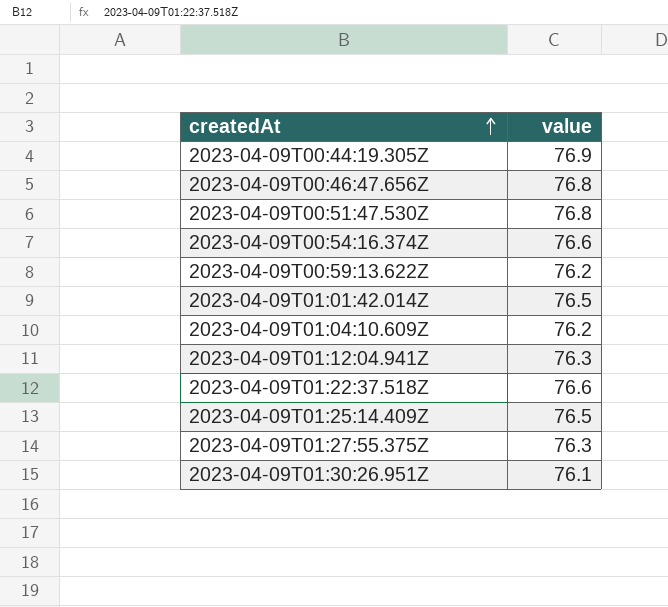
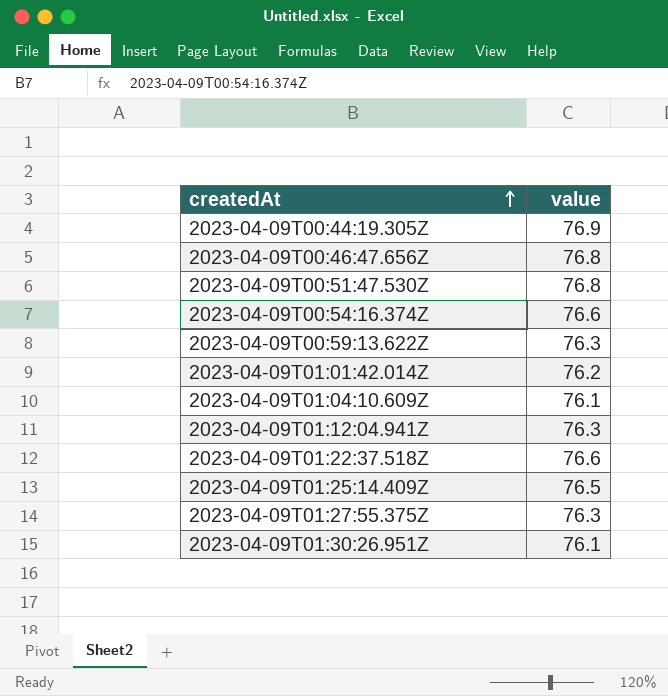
2023-04-09T00:59:13.622Z | value: 76.2 -> 76.3
2023-04-09T01:01:42.014Z | value: 76.5 -> 76.2
2023-04-09T01:04:10.609Z | value: 76.2 -> 76.1

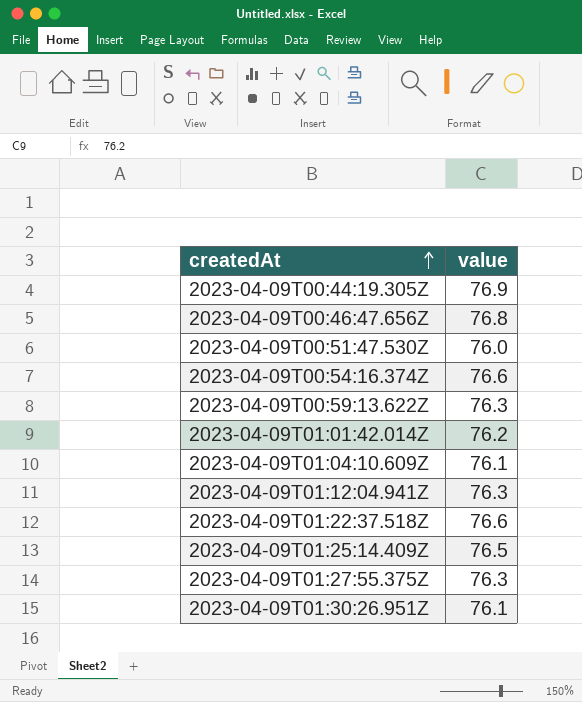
2023-04-09T00:51:47.530Z | value: 76.8 -> 76.0

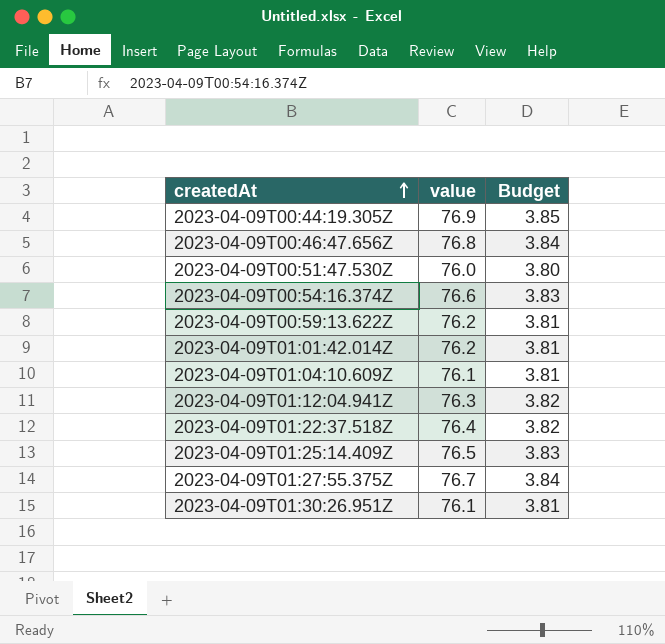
column Budget | formula: none -> [value] * 0.05
2023-04-09T00:59:13.622Z | value: 76.3 -> 76.2
2023-04-09T01:22:37.518Z | value: 76.6 -> 76.4
2023-04-09T01:27:55.375Z | value: 76.3 -> 76.7

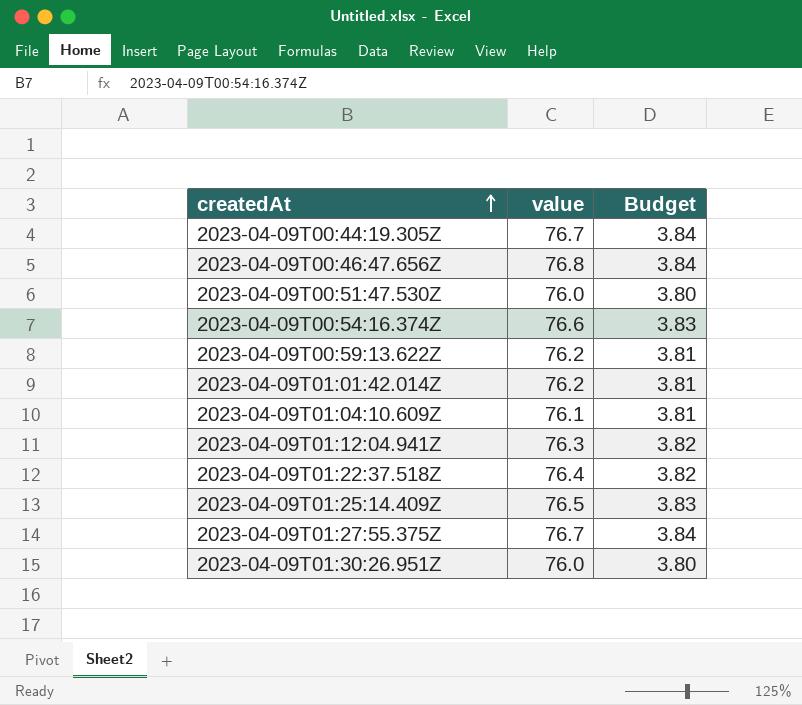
2023-04-09T00:44:19.305Z | value: 76.9 -> 76.7
2023-04-09T00:44:19.305Z | Budget: 3.85 -> 3.84
2023-04-09T01:30:26.951Z | value: 76.1 -> 76.0
2023-04-09T01:30:26.951Z | Budget: 3.81 -> 3.80

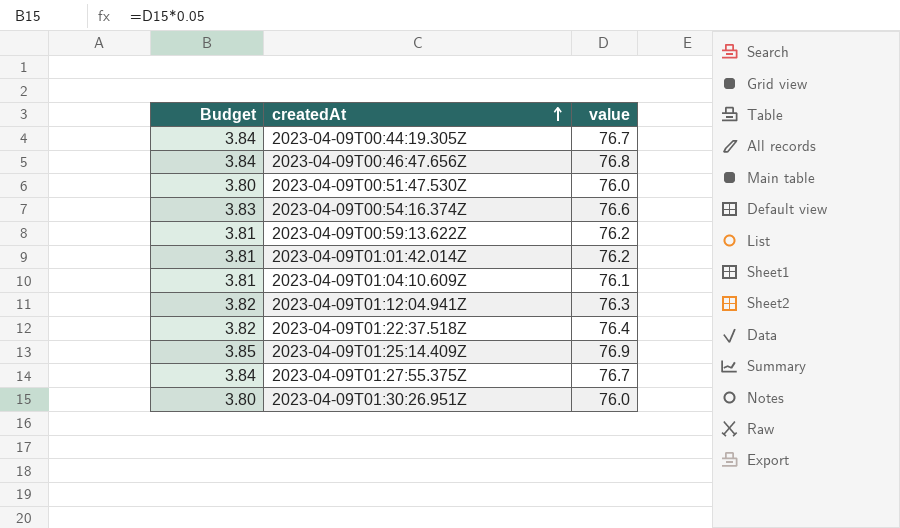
column Budget | position: 3 -> 1
2023-04-09T01:25:14.409Z | Budget: 3.83 -> 3.85
2023-04-09T01:25:14.409Z | value: 76.5 -> 76.9

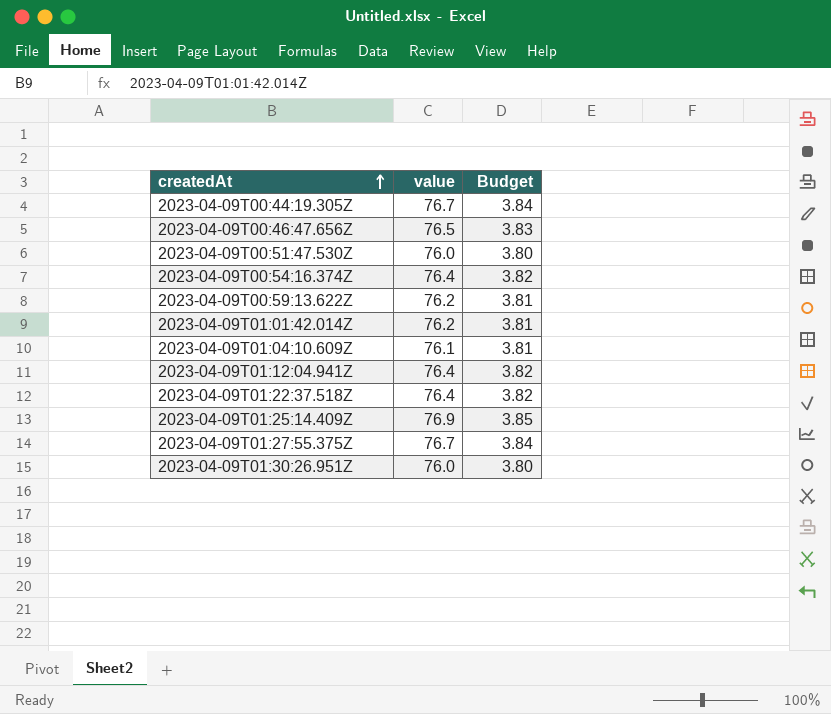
column Budget | position: 1 -> 3
2023-04-09T00:46:47.656Z | value: 76.8 -> 76.5
2023-04-09T00:46:47.656Z | Budget: 3.84 -> 3.83
2023-04-09T00:54:16.374Z | value: 76.6 -> 76.4
2023-04-09T00:54:16.374Z | Budget: 3.83 -> 3.82
2023-04-09T01:12:04.941Z | value: 76.3 -> 76.4

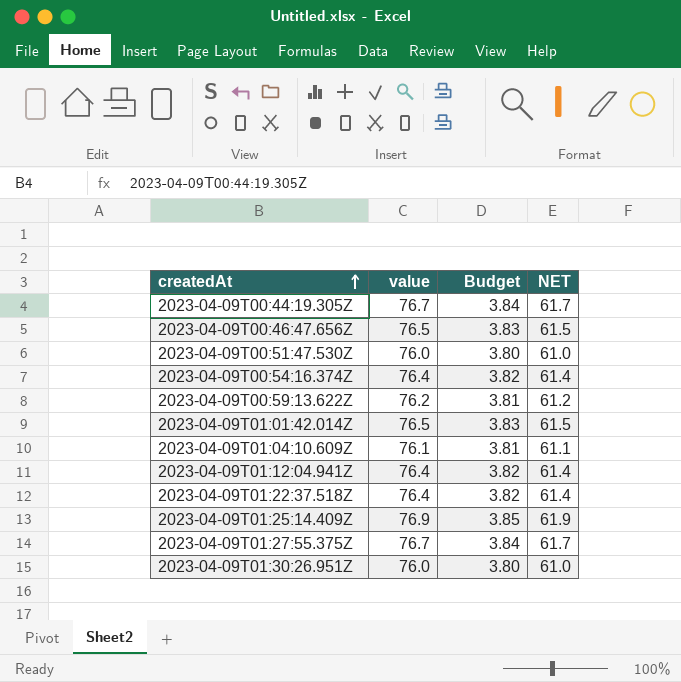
column NET | formula: none -> [value] - 15
2023-04-09T01:01:42.014Z | value: 76.2 -> 76.5
2023-04-09T01:01:42.014Z | Budget: 3.81 -> 3.83

